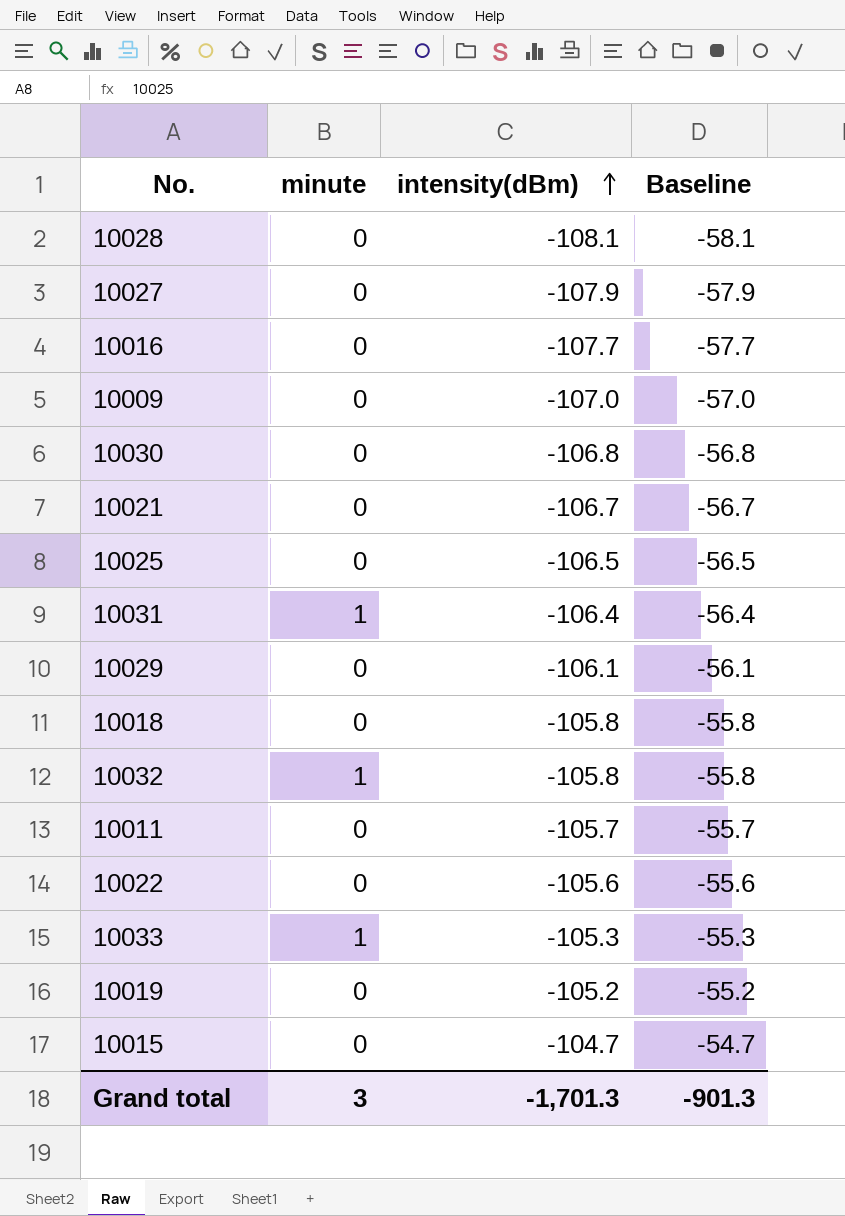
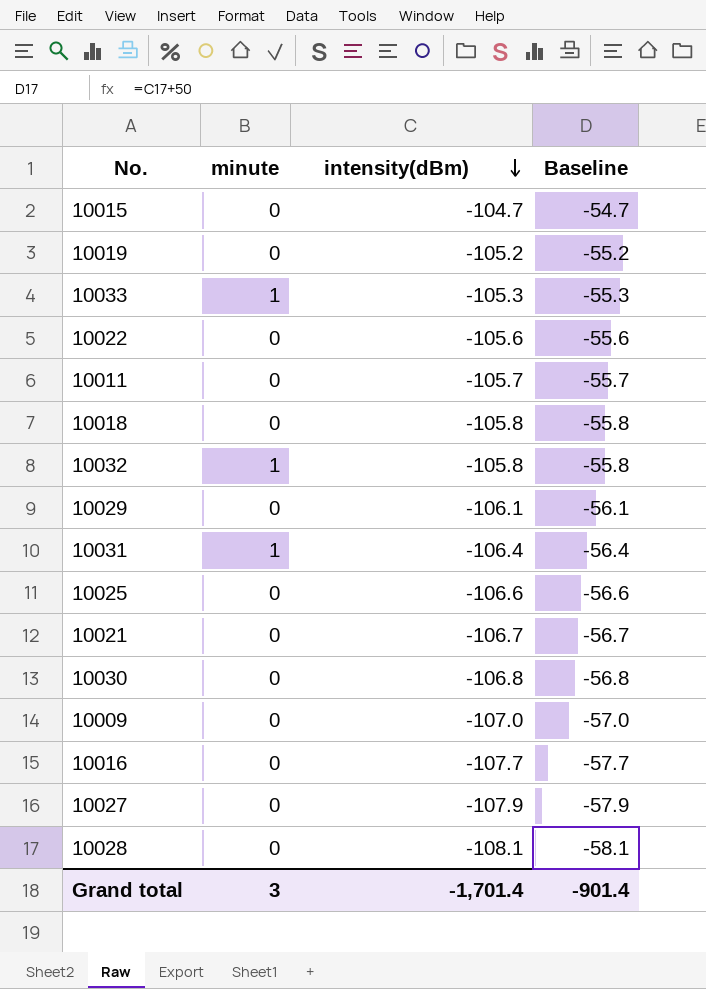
row order: intensity(dBm) ascending -> intensity(dBm) descending
10025 | intensity(dBm): -106.5 -> -106.6
10025 | Baseline: -56.5 -> -56.6
Grand total | intensity(dBm): -1,701.3 -> -1,701.4
Grand total | Baseline: -901.3 -> -901.4

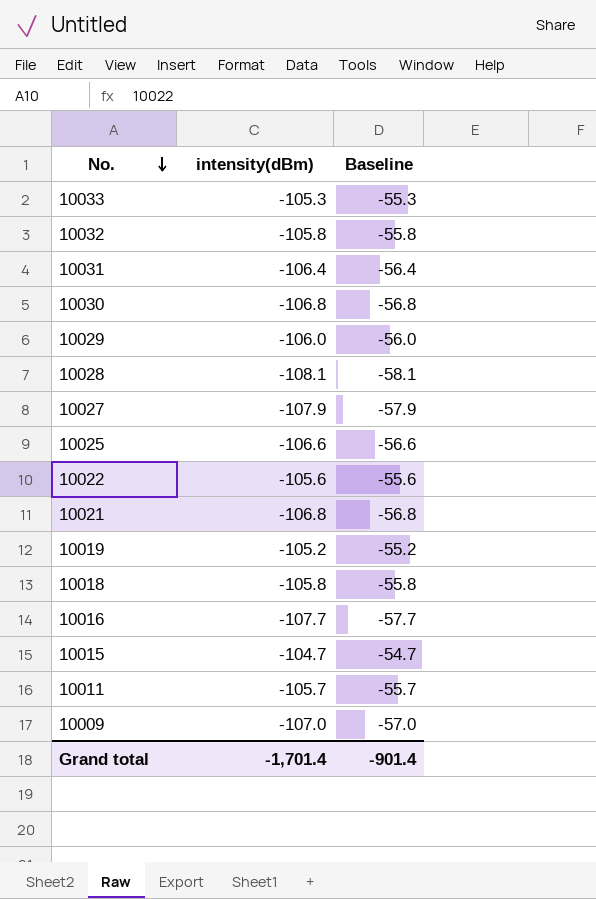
row order: intensity(dBm) descending -> No. descending
column minute | position: 2 -> none
10029 | intensity(dBm): -106.1 -> -106.0
10029 | Baseline: -56.1 -> -56.0
10021 | intensity(dBm): -106.7 -> -106.8
10021 | Baseline: -56.7 -> -56.8

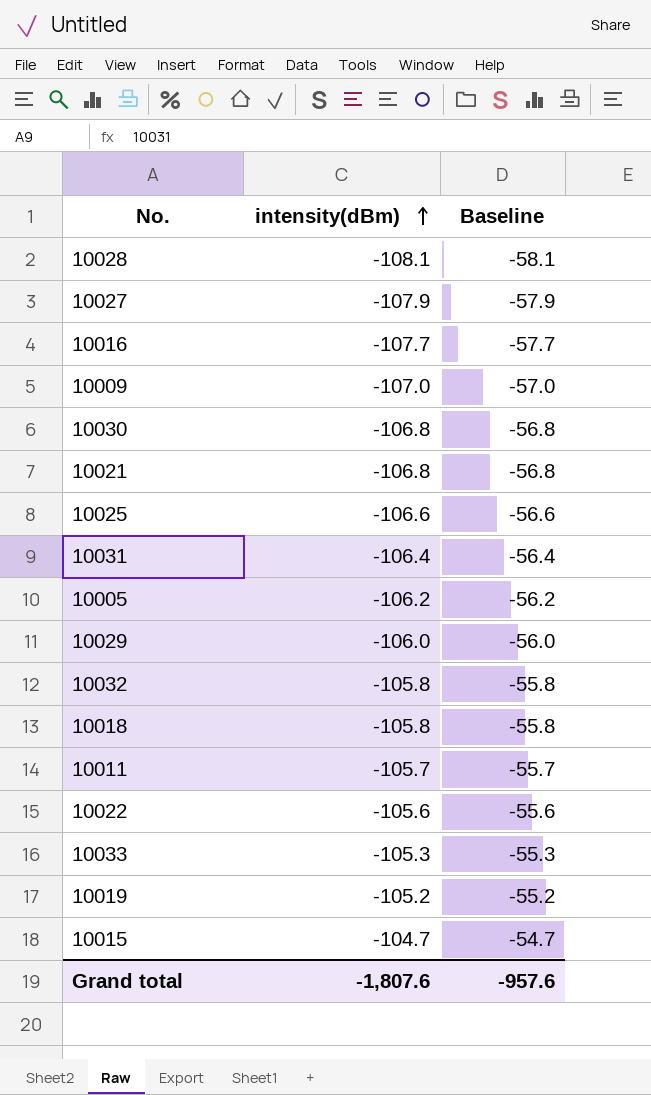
row order: No. descending -> intensity(dBm) ascending
row 10005: none -> -106.2 | -56.2
Grand total | intensity(dBm): -1,701.4 -> -1,807.6
Grand total | Baseline: -901.4 -> -957.6

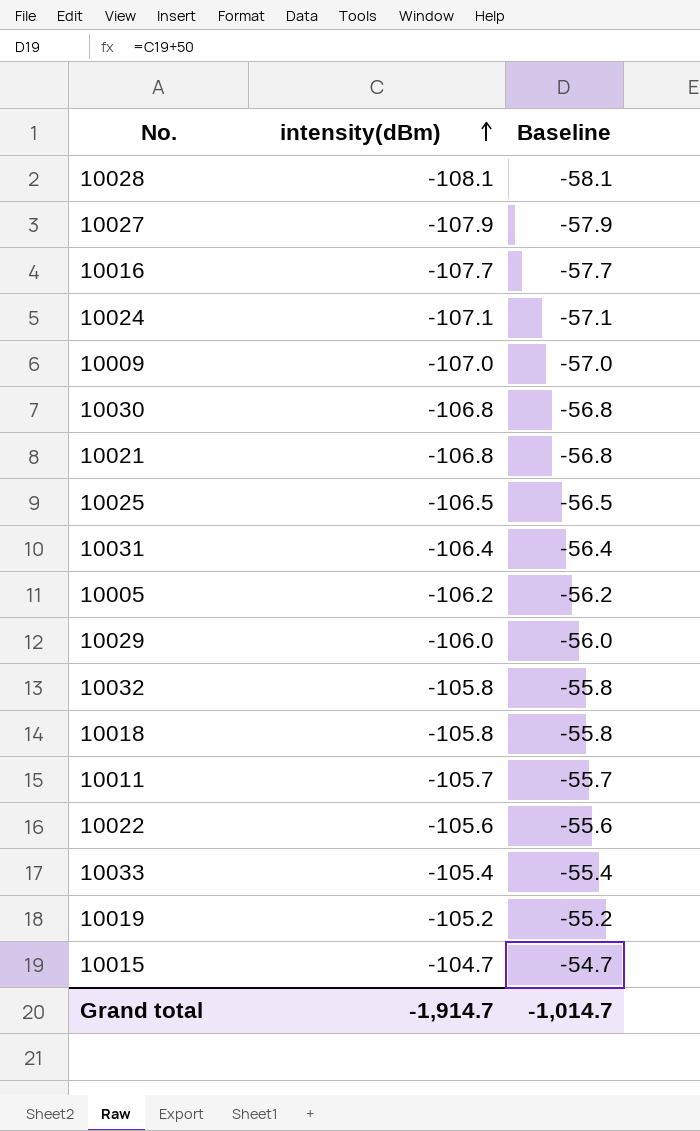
row 10024: none -> -107.1 | -57.1
10025 | intensity(dBm): -106.6 -> -106.5
10025 | Baseline: -56.6 -> -56.5
10033 | intensity(dBm): -105.3 -> -105.4
10033 | Baseline: -55.3 -> -55.4
Grand total | intensity(dBm): -1,807.6 -> -1,914.7
Grand total | Baseline: -957.6 -> -1,014.7

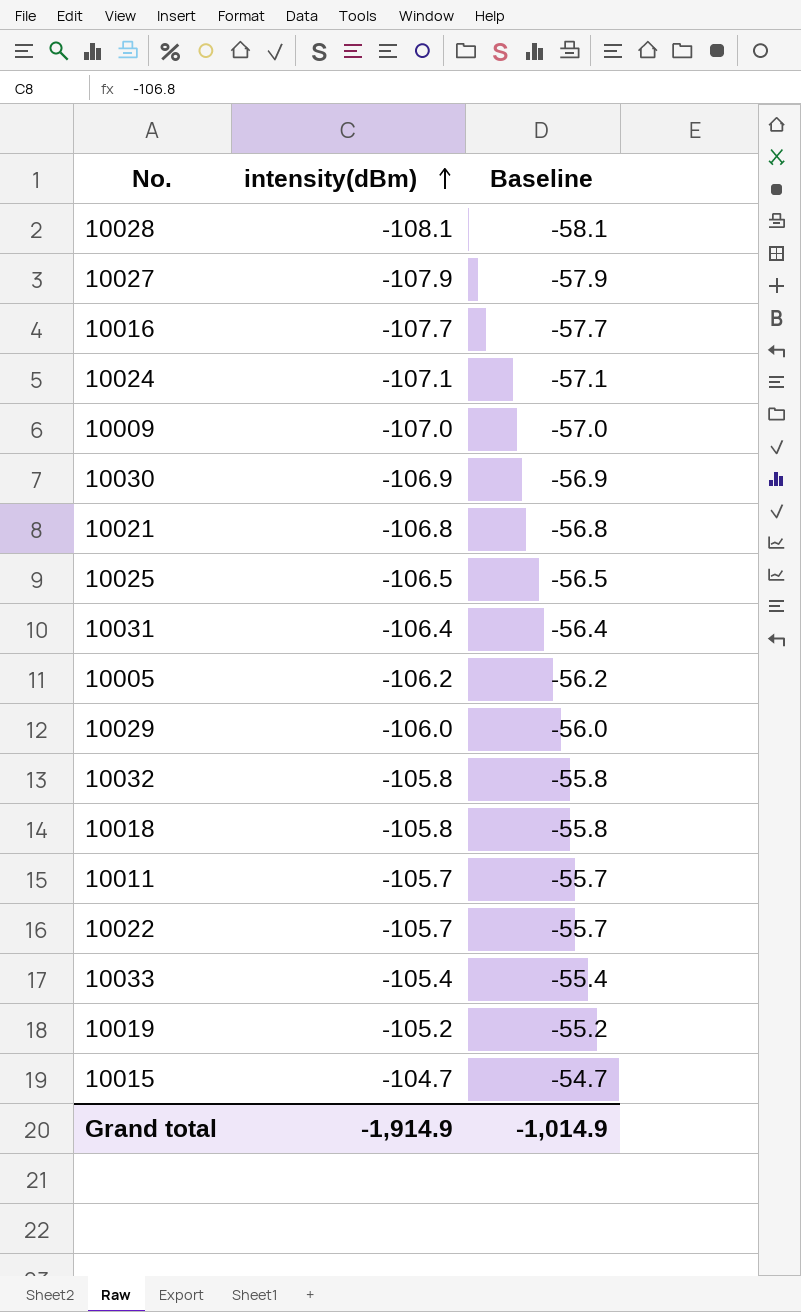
10030 | intensity(dBm): -106.8 -> -106.9
10030 | Baseline: -56.8 -> -56.9
10022 | intensity(dBm): -105.6 -> -105.7
10022 | Baseline: -55.6 -> -55.7
Grand total | intensity(dBm): -1,914.7 -> -1,914.9
Grand total | Baseline: -1,014.7 -> -1,014.9

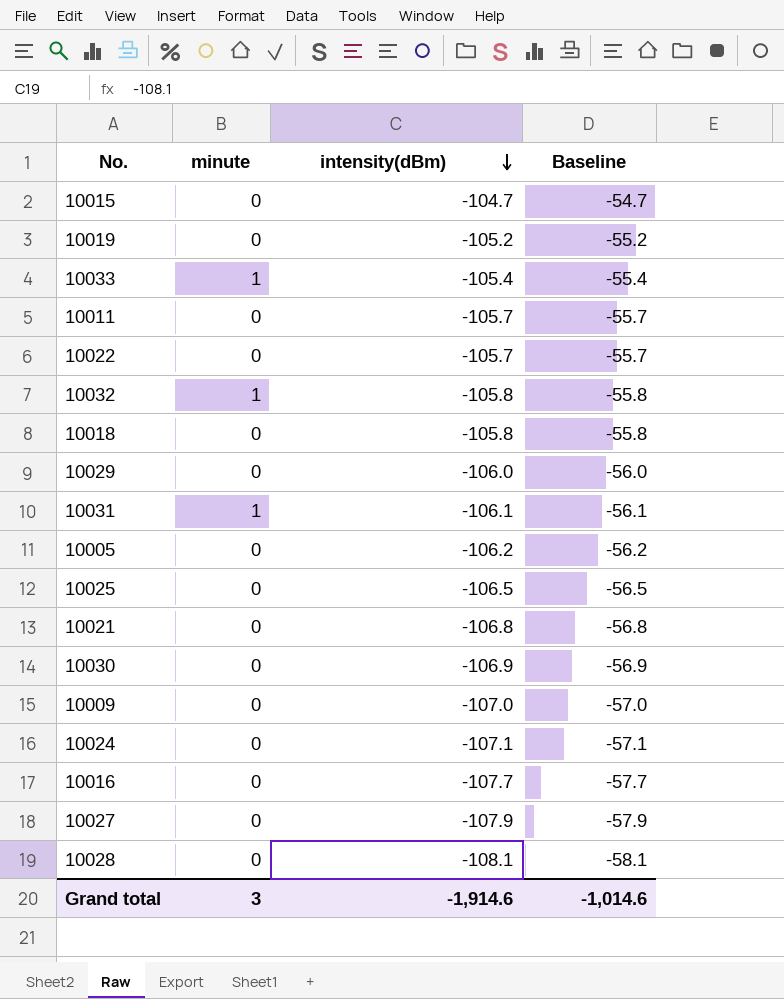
row order: intensity(dBm) ascending -> intensity(dBm) descending
column minute | position: none -> 2
10031 | intensity(dBm): -106.4 -> -106.1
10031 | Baseline: -56.4 -> -56.1
Grand total | intensity(dBm): -1,914.9 -> -1,914.6
Grand total | Baseline: -1,014.9 -> -1,014.6

